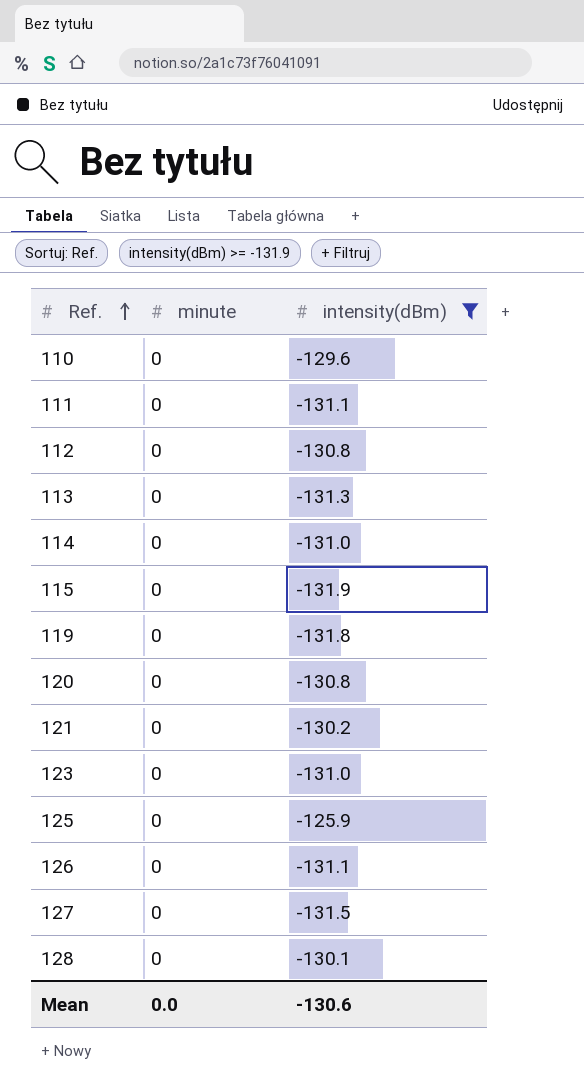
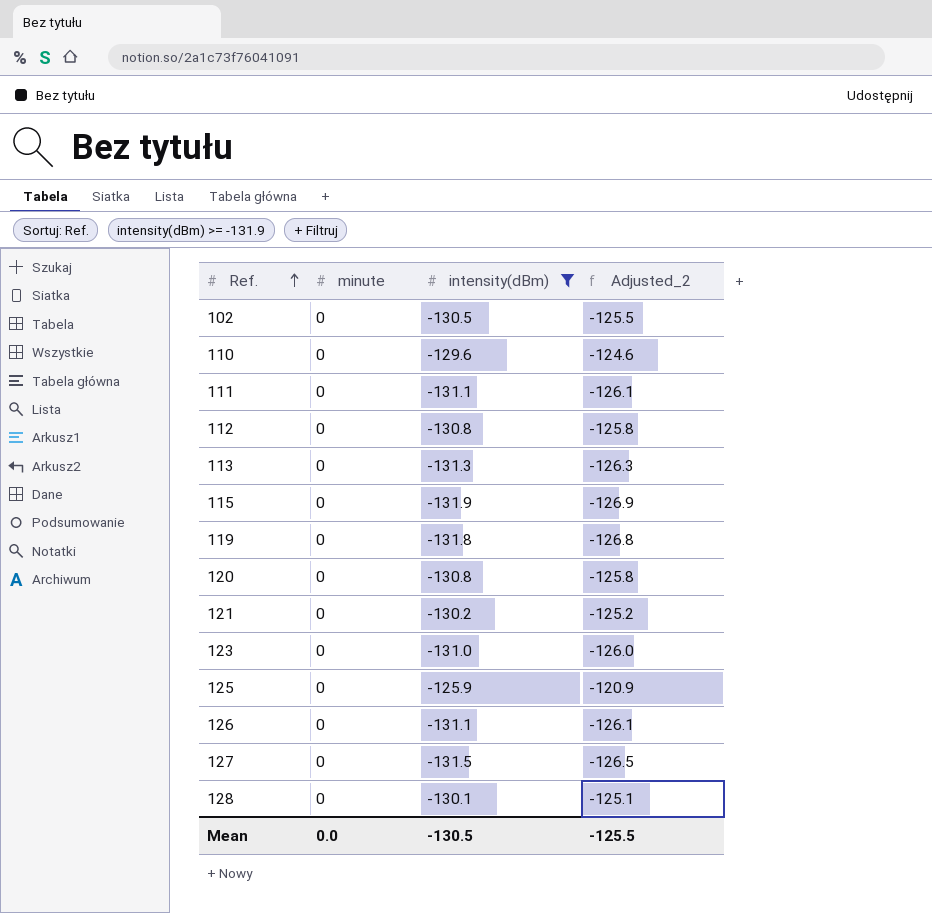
column Adjusted_2 | formula: none -> [intensity(dBm)] + 5
row 114: 0 | -131.0 -> none
row 102: none -> 0 | -130.5 | -125.5
Mean | intensity(dBm): -130.6 -> -130.5

